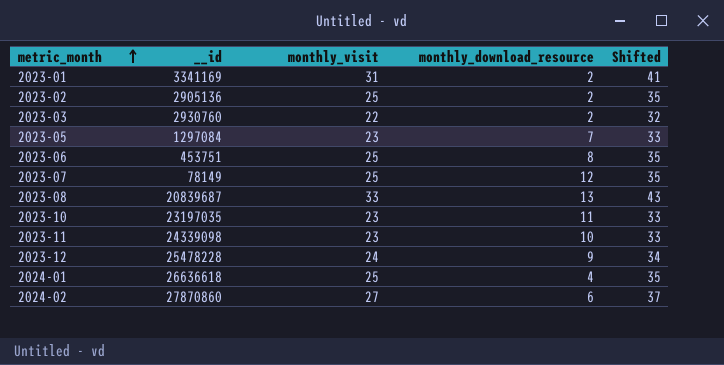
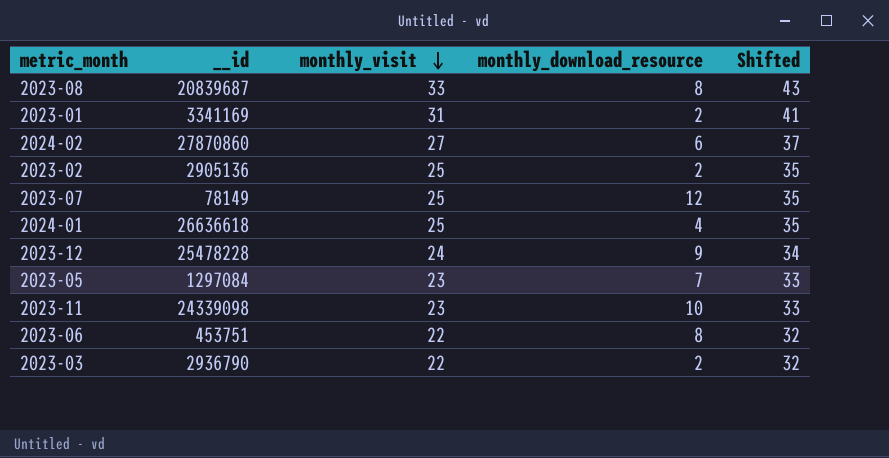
row order: metric_month ascending -> monthly_visit descending
row 2023-10: 23197035 | 23 | 11 | 33 -> none
2023-08 | monthly_download_resource: 13 -> 8
2023-06 | monthly_visit: 25 -> 22
2023-06 | Shifted: 35 -> 32
2023-03 | __id: 2930760 -> 2936790

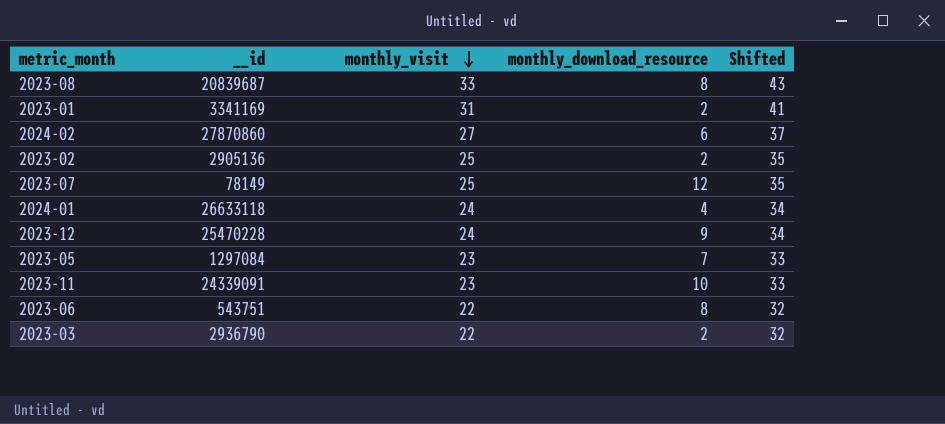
2024-01 | __id: 26636618 -> 26633118
2024-01 | monthly_visit: 25 -> 24
2024-01 | Shifted: 35 -> 34
2023-12 | __id: 25478228 -> 25470228
2023-11 | __id: 24339098 -> 24339091
2023-06 | __id: 453751 -> 543751

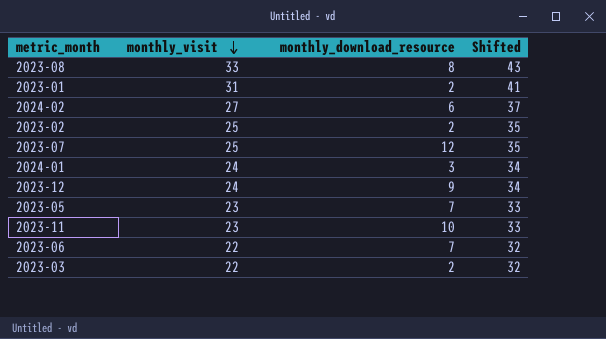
column __id | position: 2 -> none
2024-01 | monthly_download_resource: 4 -> 3
2023-06 | monthly_download_resource: 8 -> 7

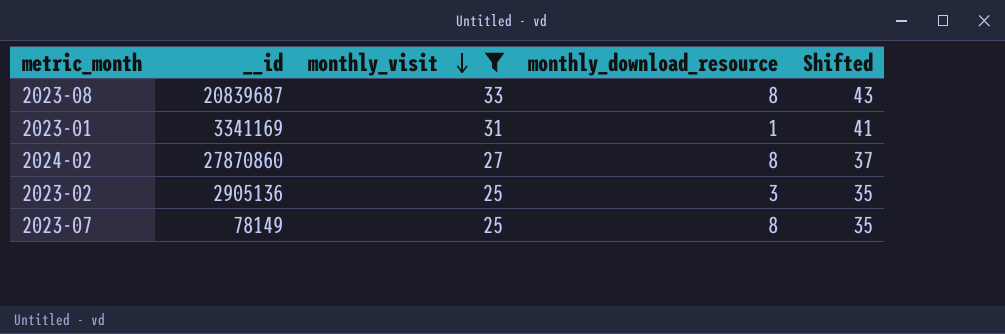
filter: none -> monthly_visit >= 25
column __id | position: none -> 2
2023-01 | monthly_download_resource: 2 -> 1
2024-02 | monthly_download_resource: 6 -> 8
2023-02 | monthly_download_resource: 2 -> 3
2023-07 | monthly_download_resource: 12 -> 8

